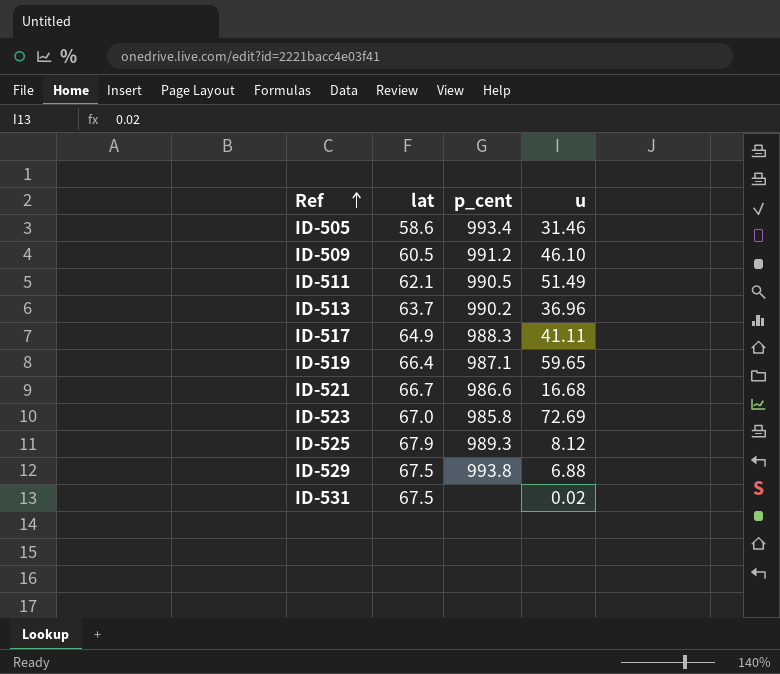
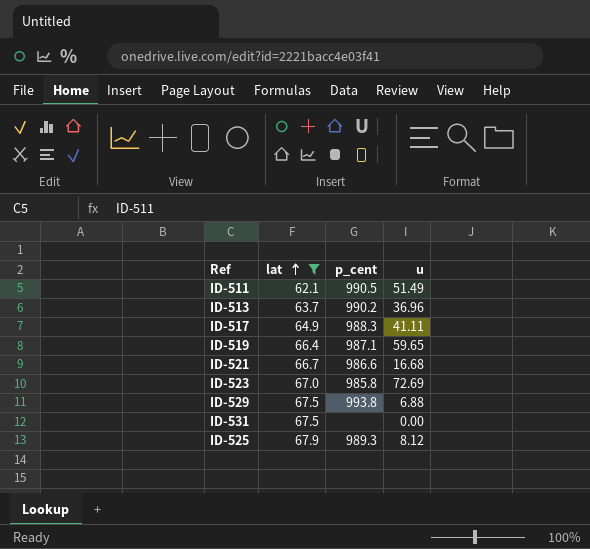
filter: none -> lat >= 62.1
row order: Ref ascending -> lat ascending
ID-531 | u: 0.02 -> 0.00

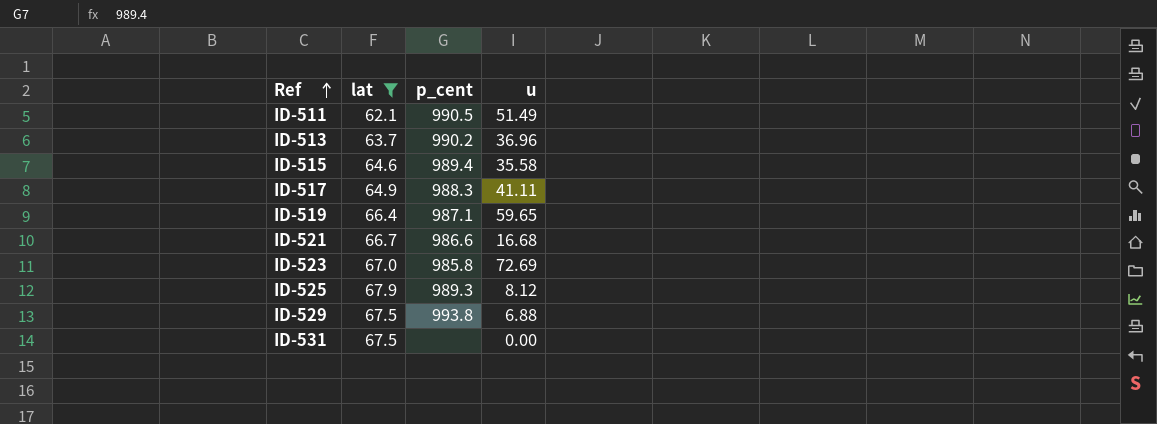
row order: lat ascending -> Ref ascending
row ID-515: none -> 64.6 | 989.4 | 35.58

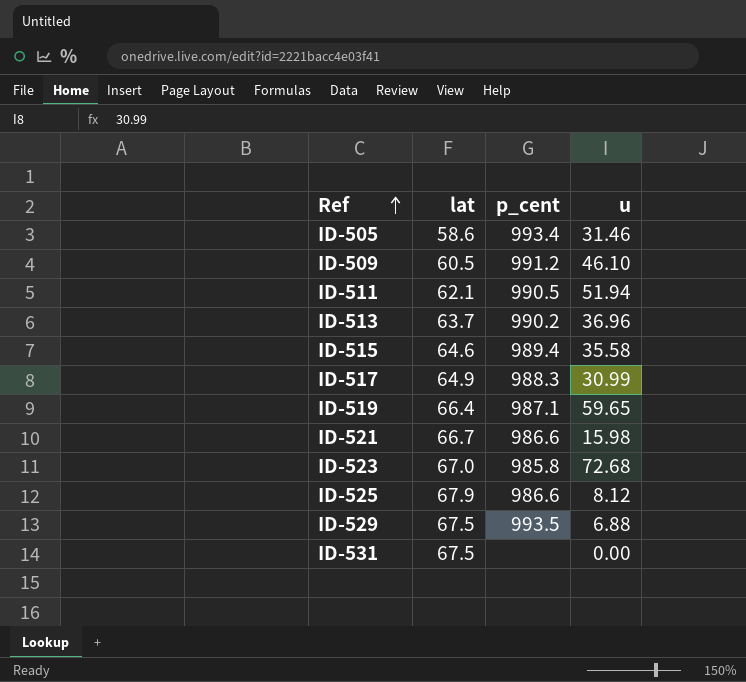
filter: lat >= 62.1 -> none
ID-511 | u: 51.49 -> 51.94
ID-517 | u: 41.11 -> 30.99
ID-521 | u: 16.68 -> 15.98
ID-523 | u: 72.69 -> 72.68
ID-525 | p_cent: 989.3 -> 986.6
ID-529 | p_cent: 993.8 -> 993.5

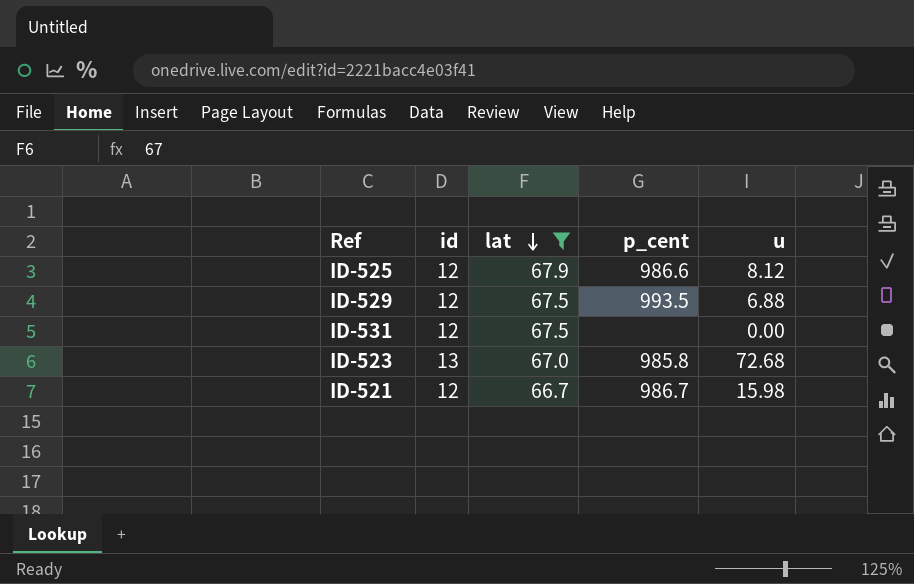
filter: none -> lat >= 66.7
row order: Ref ascending -> lat descending
column id | position: none -> 2
ID-521 | p_cent: 986.6 -> 986.7

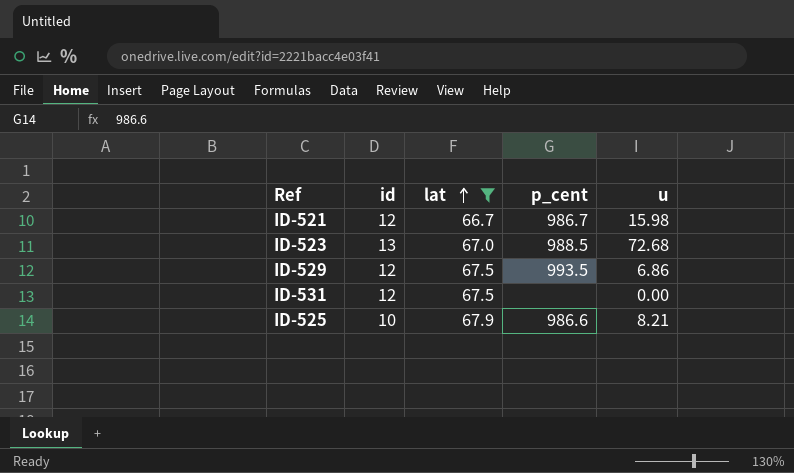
row order: lat descending -> lat ascending
ID-523 | p_cent: 985.8 -> 988.5
ID-529 | u: 6.88 -> 6.86
ID-525 | id: 12 -> 10
ID-525 | u: 8.12 -> 8.21

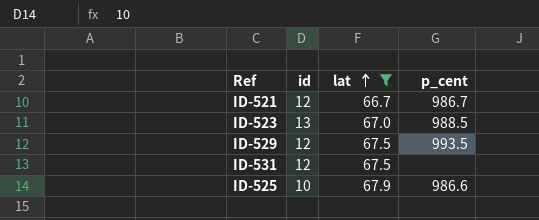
column u | position: 5 -> none

